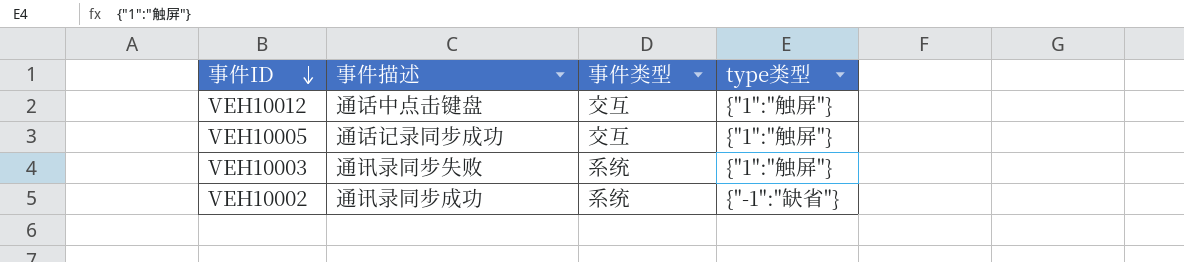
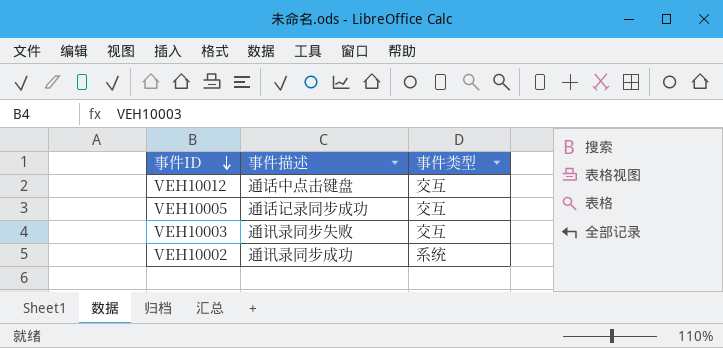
column type类型 | position: 4 -> none
VEH10003 | 事件类型: 系统 -> 交互

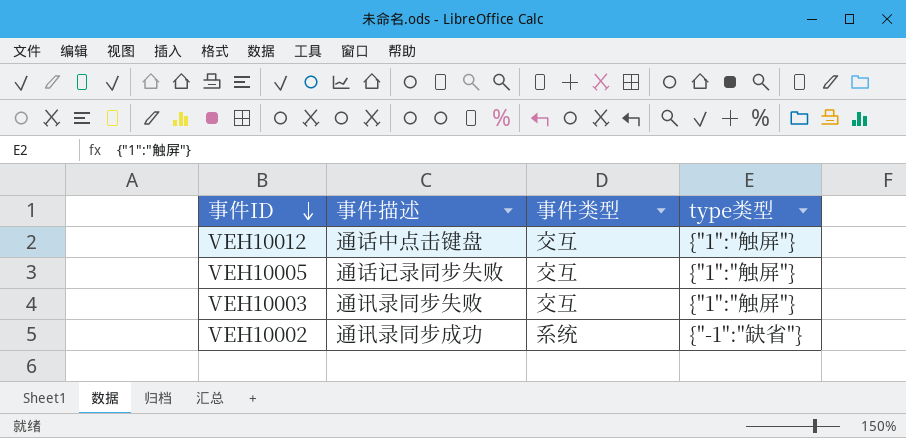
column type类型 | position: none -> 4
VEH10005 | 事件描述: 通话记录同步成功 -> 通话记录同步失败

